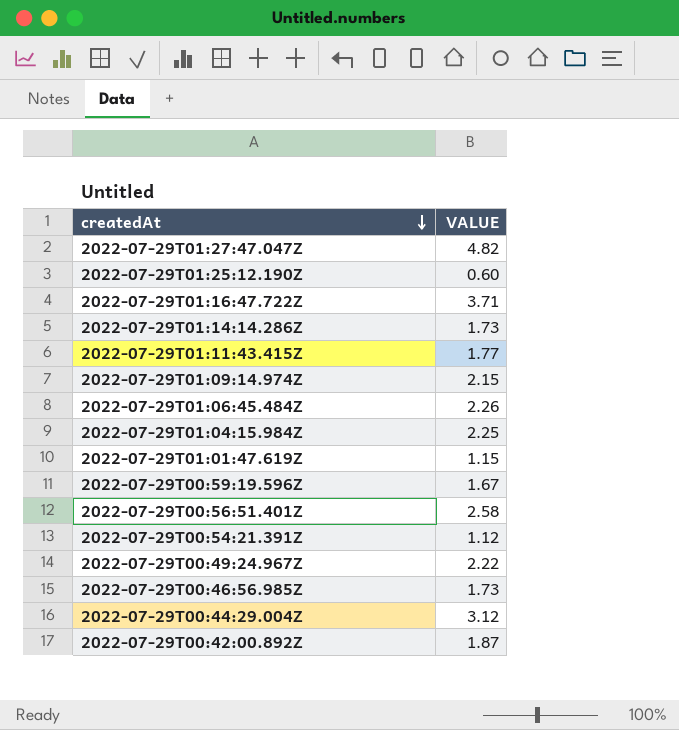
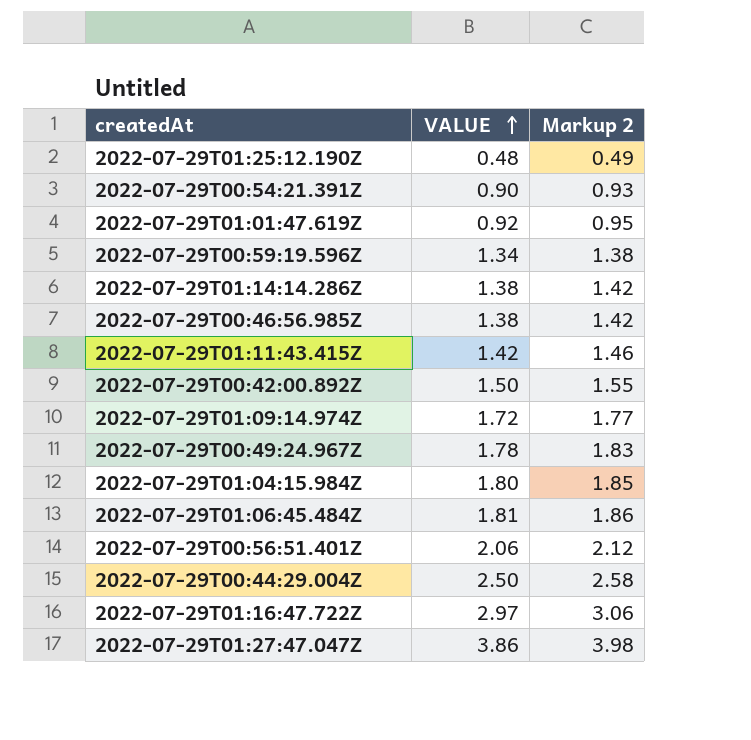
row order: createdAt descending -> VALUE ascending
column Markup 2 | formula: none -> [VALUE] * 1.03
2022-07-29T01:25:12.190Z | VALUE: 0.60 -> 0.48
2022-07-29T00:54:21.391Z | VALUE: 1.12 -> 0.90
2022-07-29T01:01:47.619Z | VALUE: 1.15 -> 0.92
2022-07-29T00:59:19.596Z | VALUE: 1.67 -> 1.34
2022-07-29T01:14:14.286Z | VALUE: 1.73 -> 1.38
2022-07-29T00:46:56.985Z | VALUE: 1.73 -> 1.38
2022-07-29T01:11:43.415Z | VALUE: 1.77 -> 1.42
2022-07-29T00:42:00.892Z | VALUE: 1.87 -> 1.50
2022-07-29T01:09:14.974Z | VALUE: 2.15 -> 1.72
2022-07-29T00:49:24.967Z | VALUE: 2.22 -> 1.78
2022-07-29T01:04:15.984Z | VALUE: 2.25 -> 1.80
2022-07-29T01:06:45.484Z | VALUE: 2.26 -> 1.81
2022-07-29T00:56:51.401Z | VALUE: 2.58 -> 2.06
2022-07-29T00:44:29.004Z | VALUE: 3.12 -> 2.50
2022-07-29T01:16:47.722Z | VALUE: 3.71 -> 2.97
2022-07-29T01:27:47.047Z | VALUE: 4.82 -> 3.86

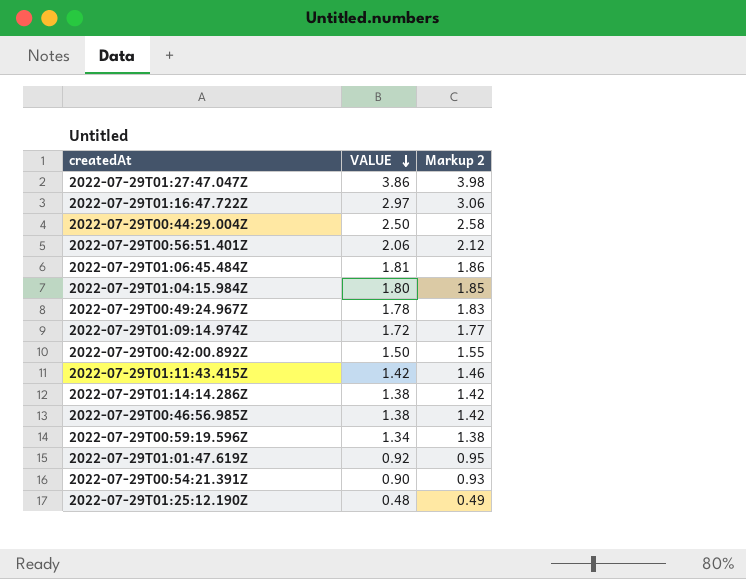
row order: VALUE ascending -> VALUE descending

